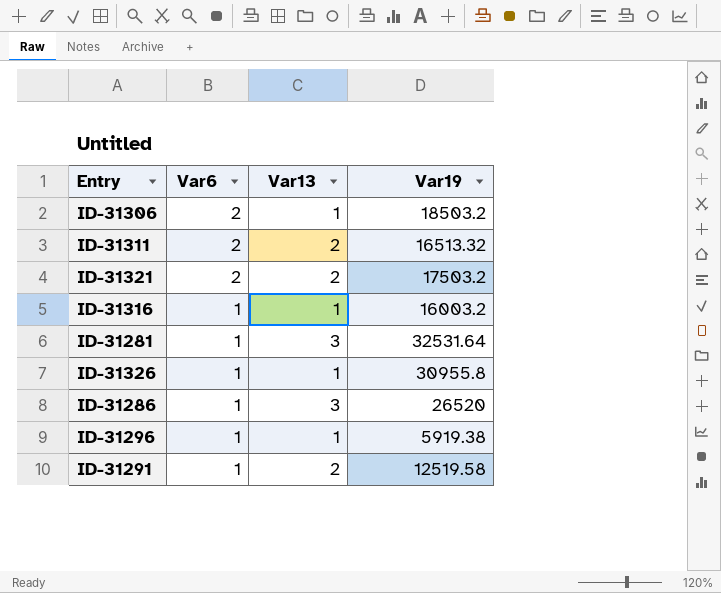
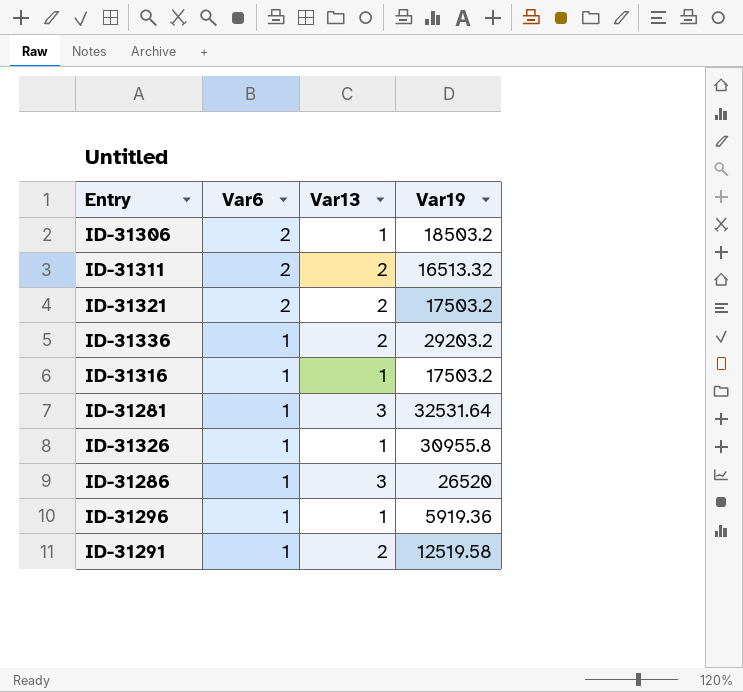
row ID-31336: none -> 1 | 2 | 29203.2
ID-31316 | Var19: 16003.2 -> 17503.2
ID-31296 | Var19: 5919.38 -> 5919.36

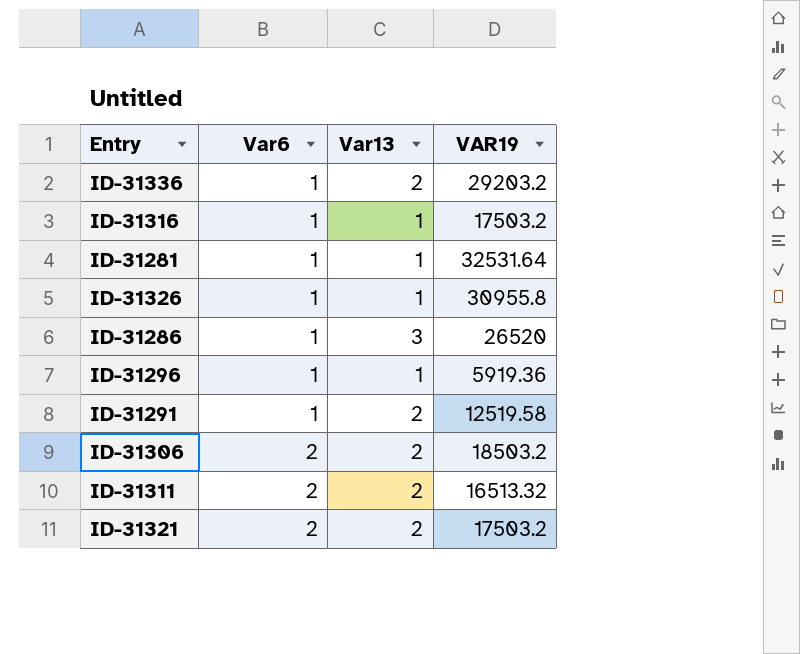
row order: Var6 descending -> Var6 ascending
column name: Var19 -> VAR19
ID-31281 | Var13: 3 -> 1
ID-31306 | Var13: 1 -> 2

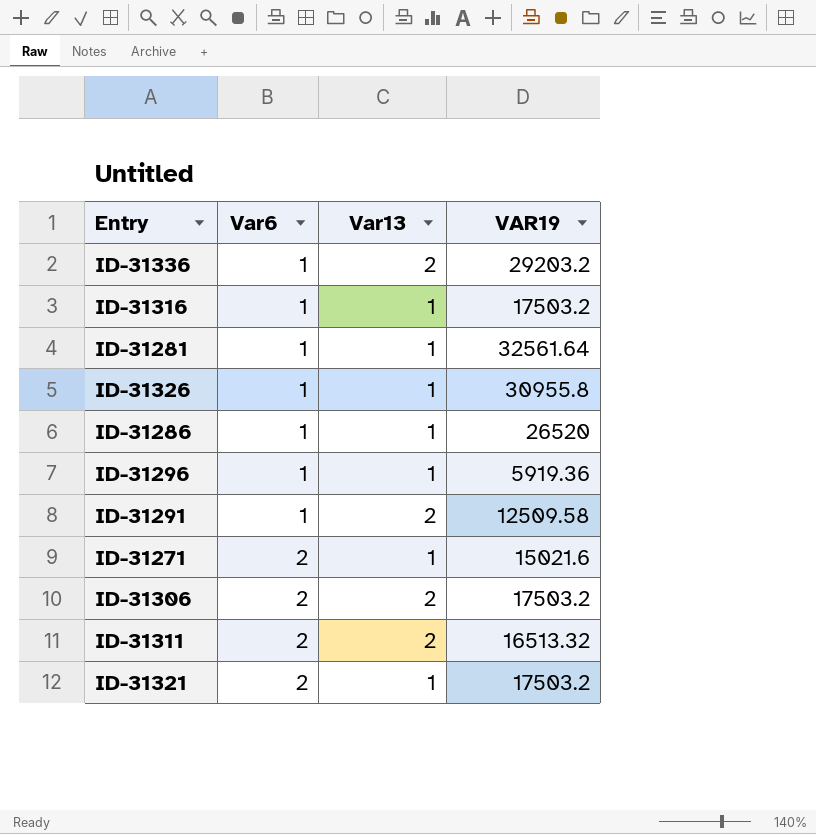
ID-31281 | VAR19: 32531.64 -> 32561.64
ID-31286 | Var13: 3 -> 1
ID-31291 | VAR19: 12519.58 -> 12509.58
row ID-31271: none -> 2 | 1 | 15021.6
ID-31306 | VAR19: 18503.2 -> 17503.2
ID-31321 | Var13: 2 -> 1

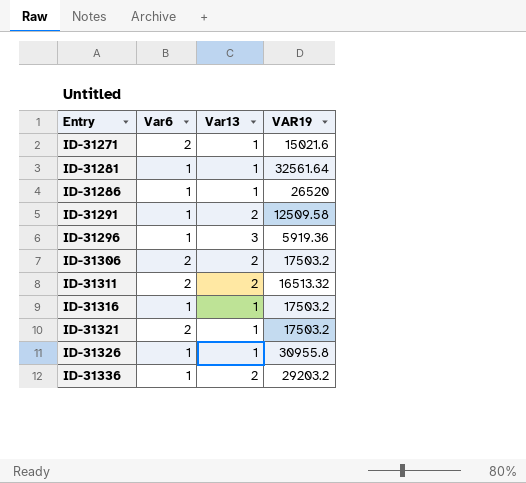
row order: Var6 ascending -> Entry ascending
ID-31296 | Var13: 1 -> 3

